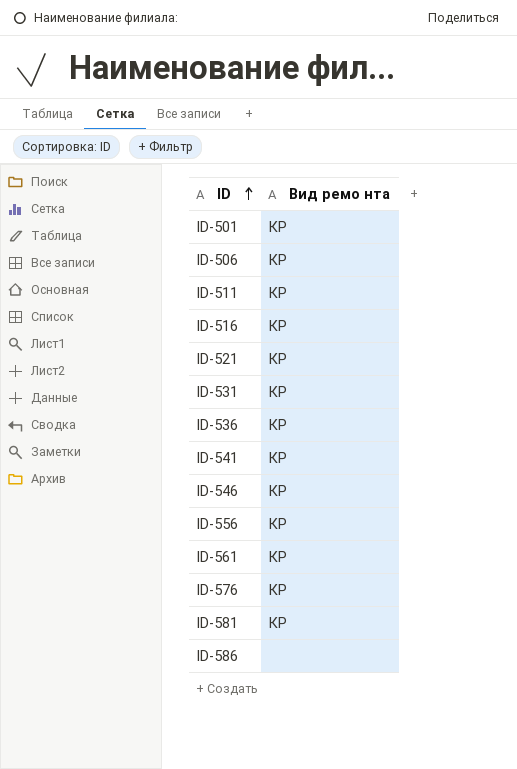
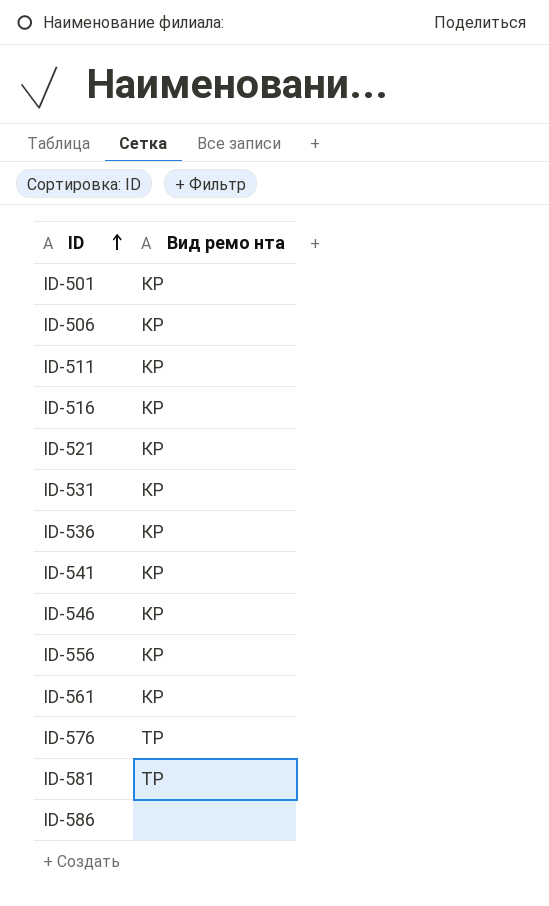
ID-576 | Вид ремо нта: КР -> ТР
ID-581 | Вид ремо нта: КР -> ТР

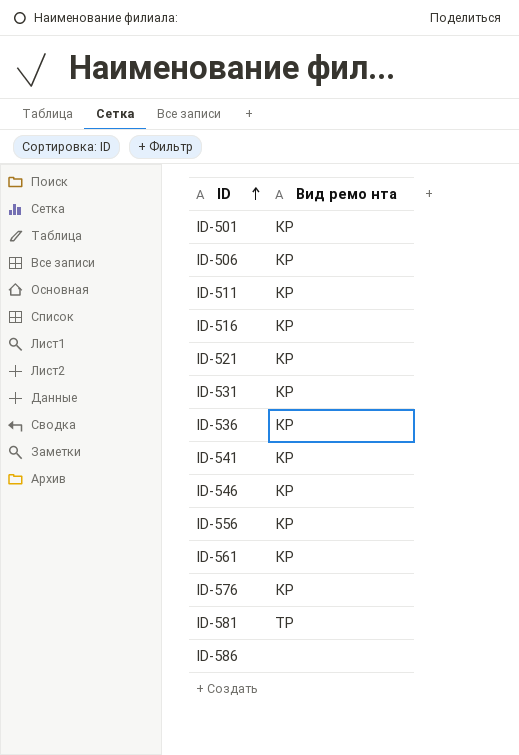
ID-576 | Вид ремо нта: ТР -> КР

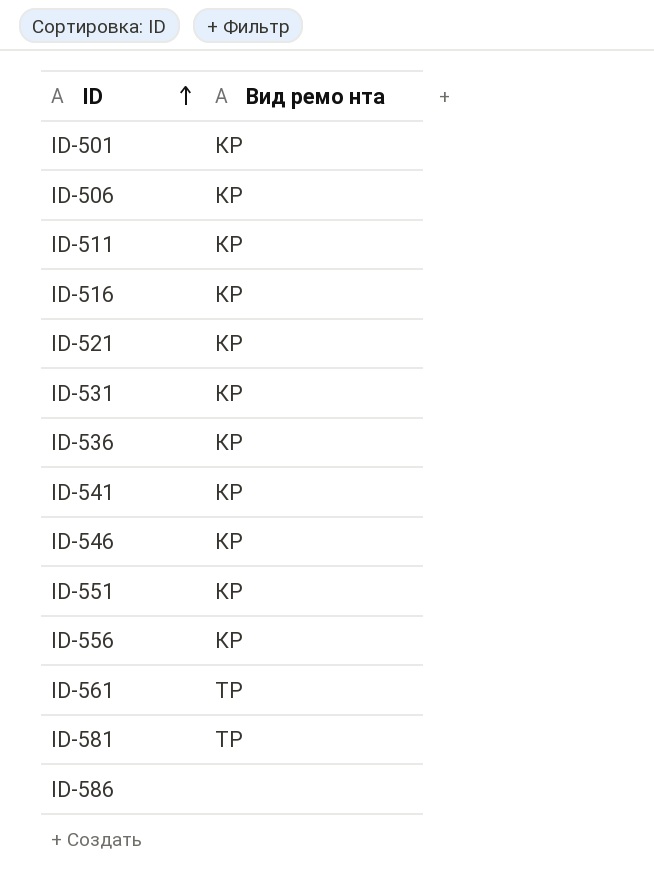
row ID-576: КР -> none
row ID-551: none -> КР
ID-561 | Вид ремо нта: КР -> ТР

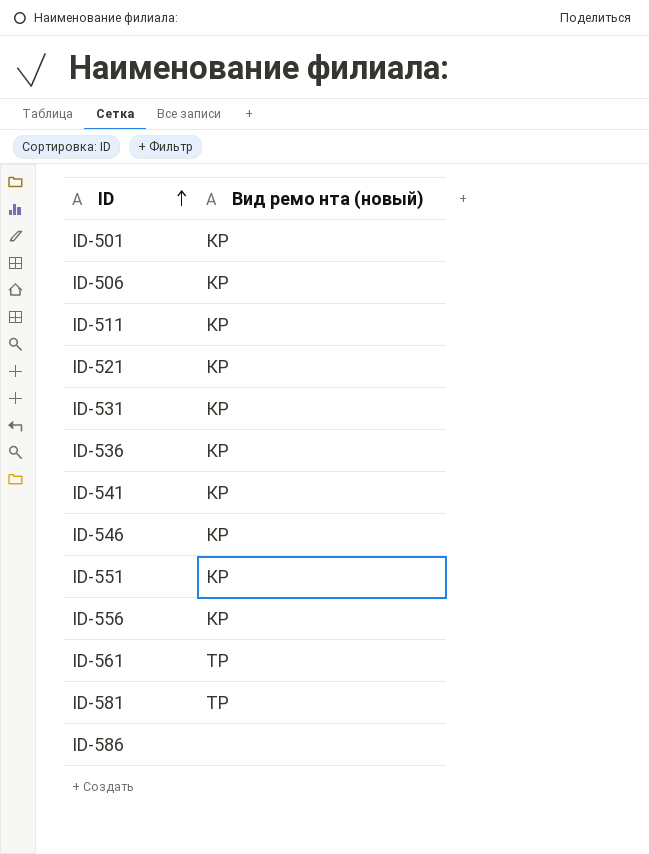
column name: Вид ремо нта -> Вид ремо нта (новый)
row ID-516: КР -> none

